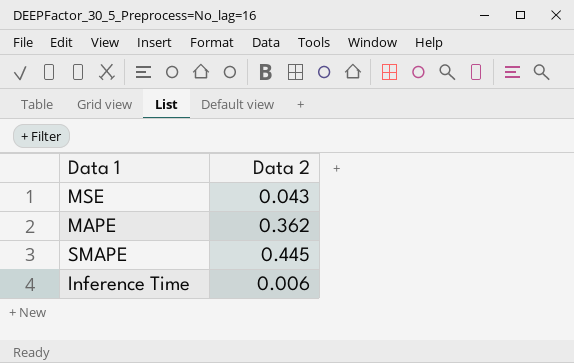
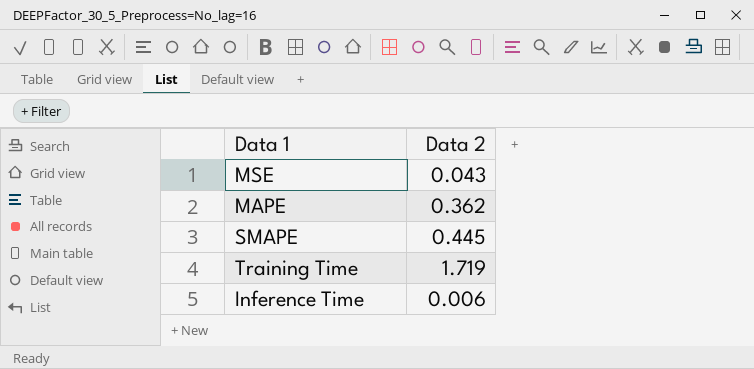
row Training Time: none -> 1.719

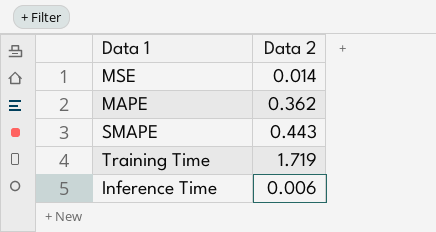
MSE | Data 2: 0.043 -> 0.014
SMAPE | Data 2: 0.445 -> 0.443

